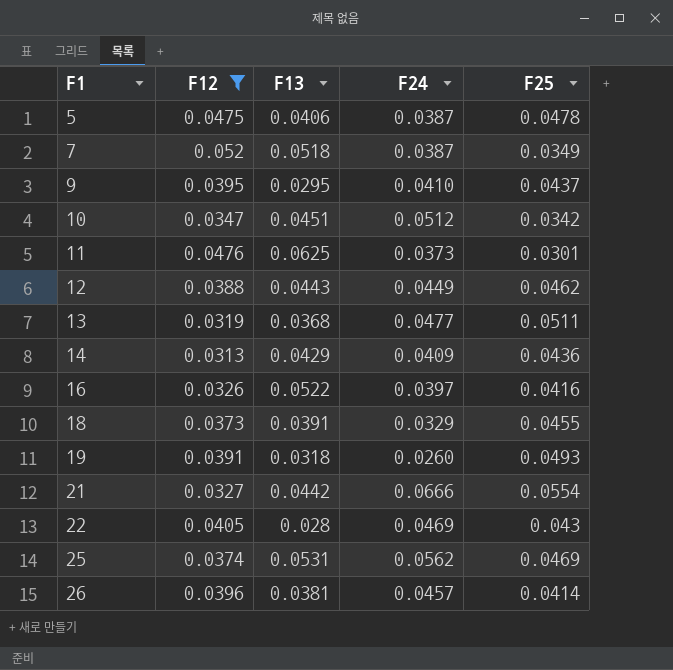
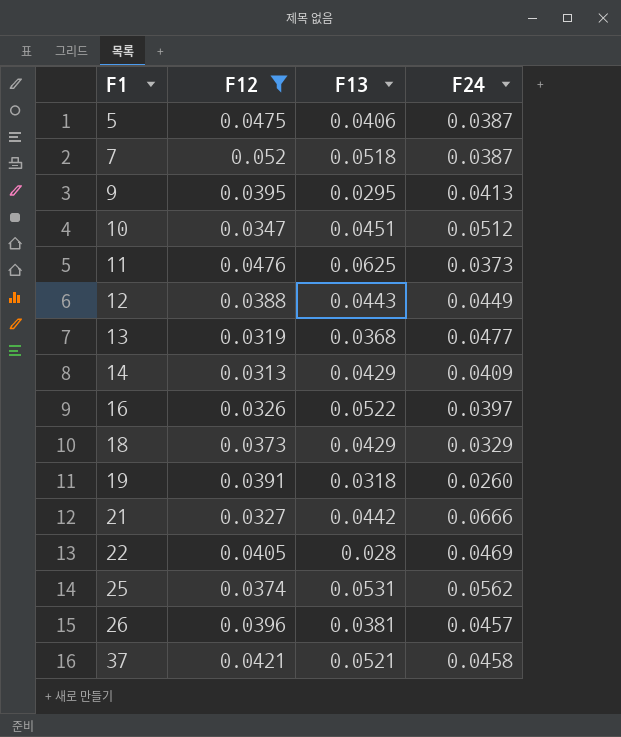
column F25 | position: 5 -> none
9 | F24: 0.0410 -> 0.0413
18 | F13: 0.0391 -> 0.0429
row 37: none -> 0.0421 | 0.0521 | 0.0458

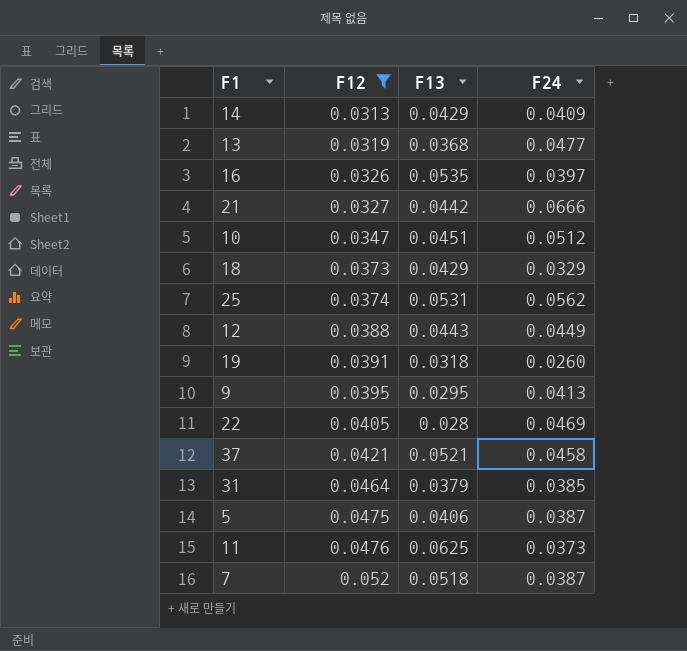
row order: F1 ascending -> F12 ascending
row 26: 0.0396 | 0.0381 | 0.0457 -> none
16 | F13: 0.0522 -> 0.0535
row 31: none -> 0.0464 | 0.0379 | 0.0385

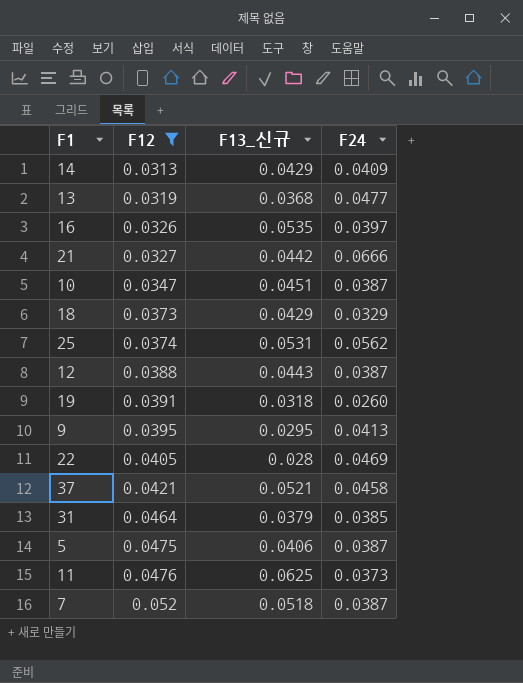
column name: F13 -> F13_신규
10 | F24: 0.0512 -> 0.0387
12 | F24: 0.0449 -> 0.0387

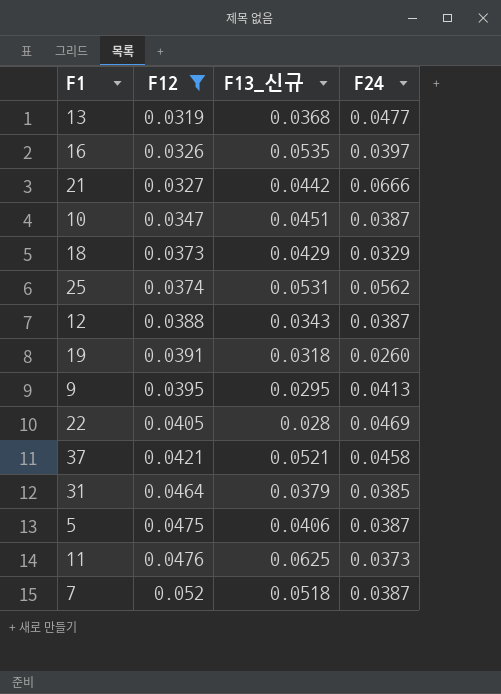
row 14: 0.0313 | 0.0429 | 0.0409 -> none
12 | F13_신규: 0.0443 -> 0.0343

